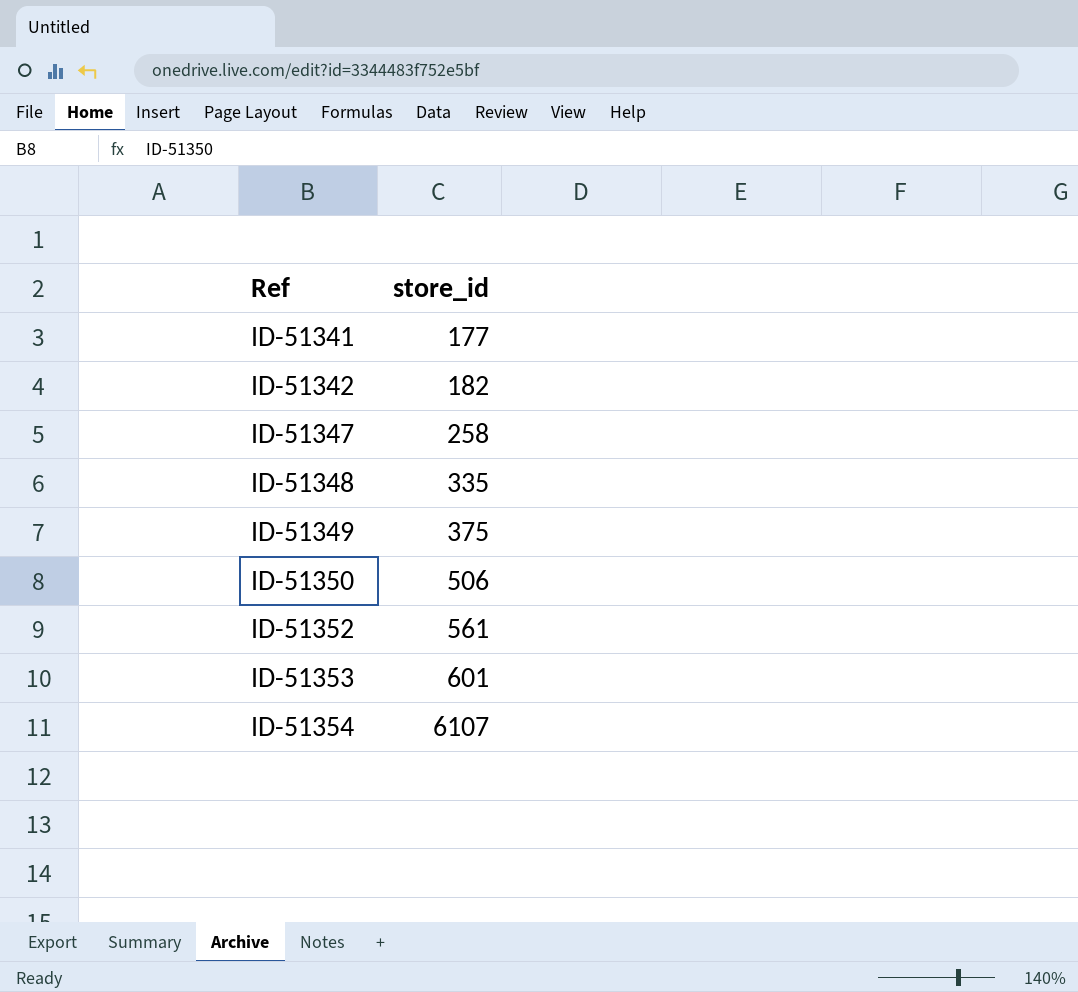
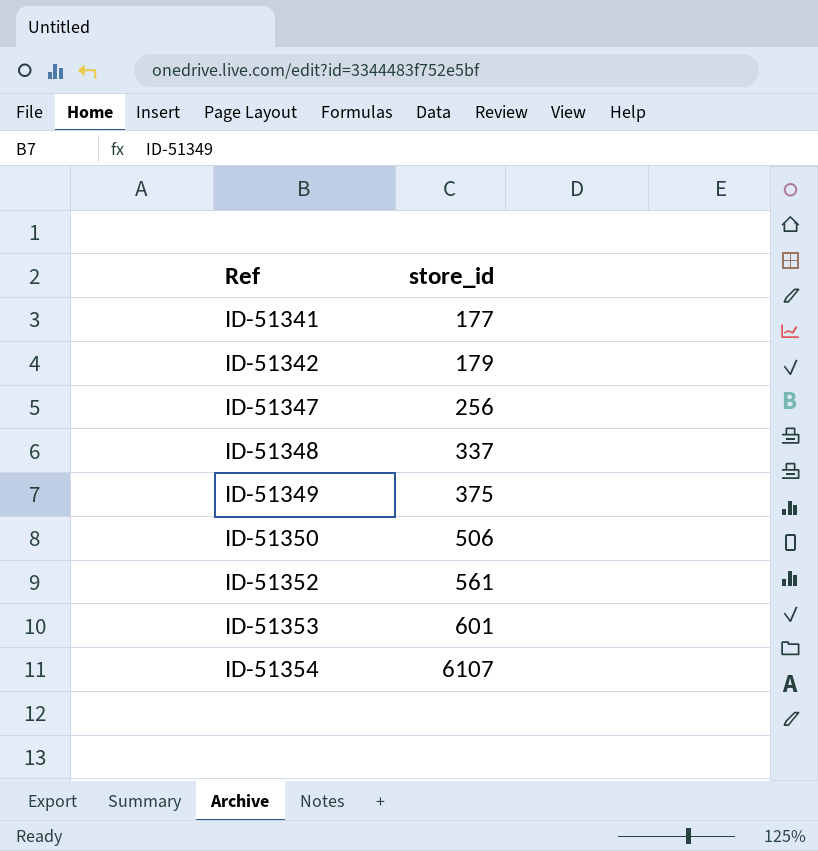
ID-51342 | store_id: 182 -> 179
ID-51347 | store_id: 258 -> 256
ID-51348 | store_id: 335 -> 337

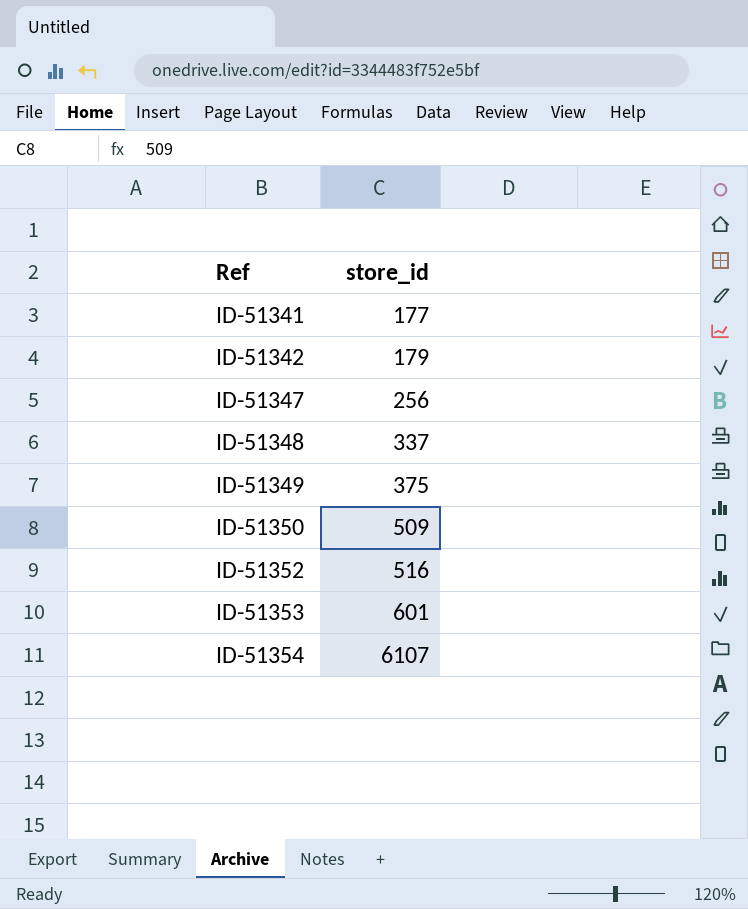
ID-51350 | store_id: 506 -> 509
ID-51352 | store_id: 561 -> 516

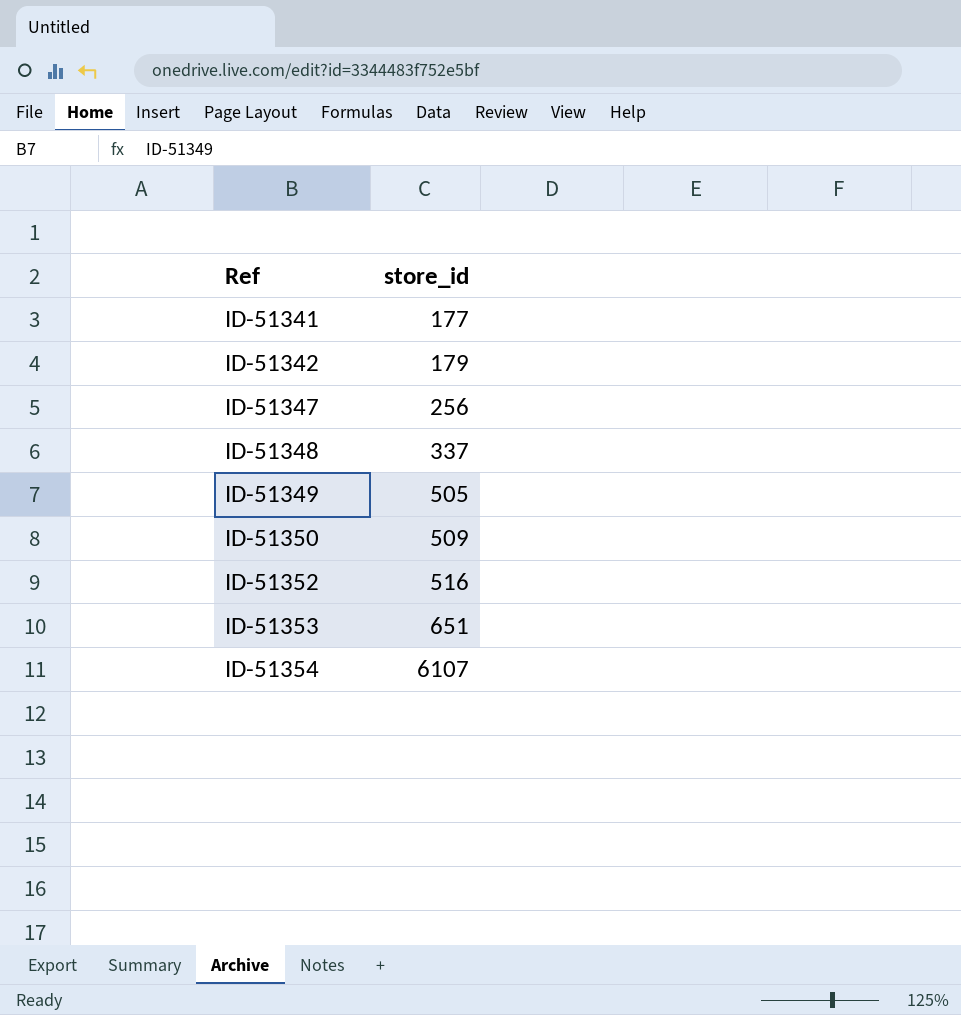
ID-51349 | store_id: 375 -> 505
ID-51353 | store_id: 601 -> 651

